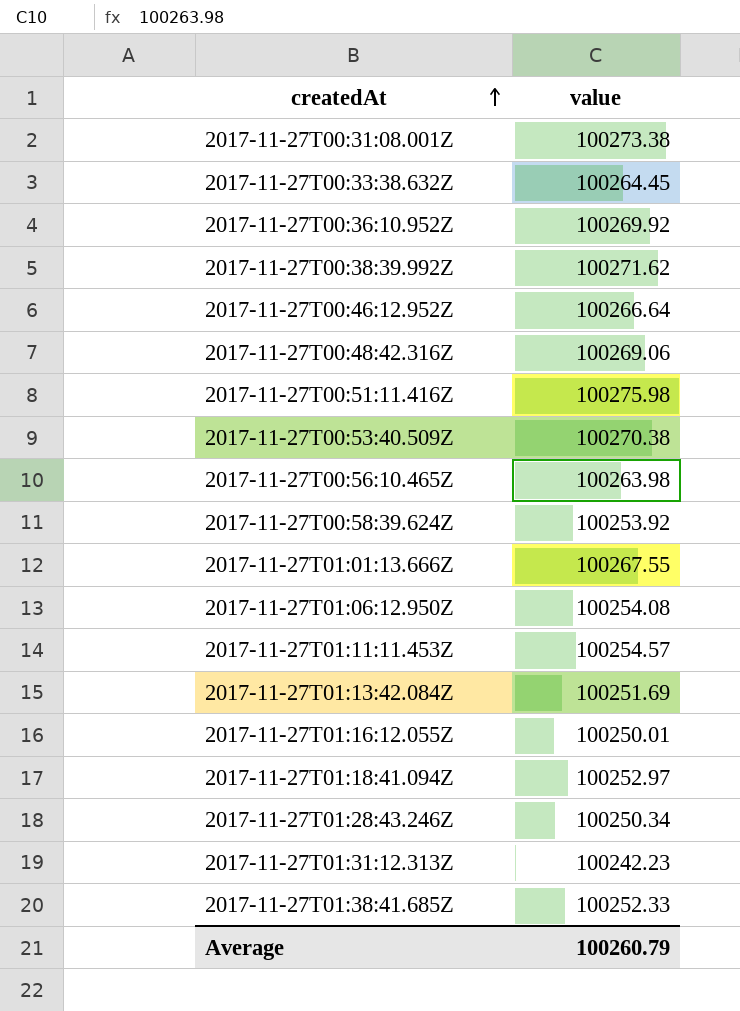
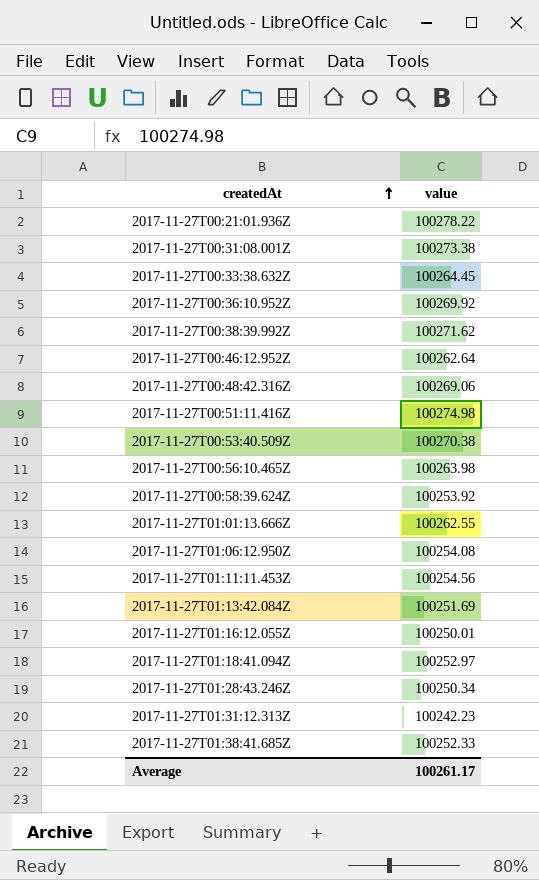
row 2017-11-27T00:21:01.936Z: none -> 100278.22
2017-11-27T00:46:12.952Z | value: 100266.64 -> 100262.64
2017-11-27T00:51:11.416Z | value: 100275.98 -> 100274.98
2017-11-27T01:01:13.666Z | value: 100267.55 -> 100262.55
2017-11-27T01:11:11.453Z | value: 100254.57 -> 100254.56
Average | value: 100260.79 -> 100261.17

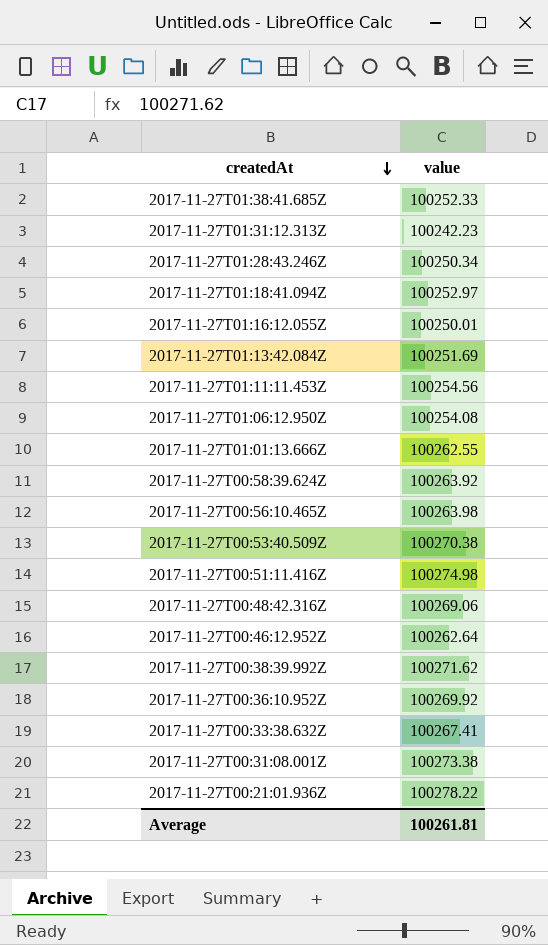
row order: createdAt ascending -> createdAt descending
2017-11-27T00:58:39.624Z | value: 100253.92 -> 100263.92
2017-11-27T00:33:38.632Z | value: 100264.45 -> 100267.41
Average | value: 100261.17 -> 100261.81

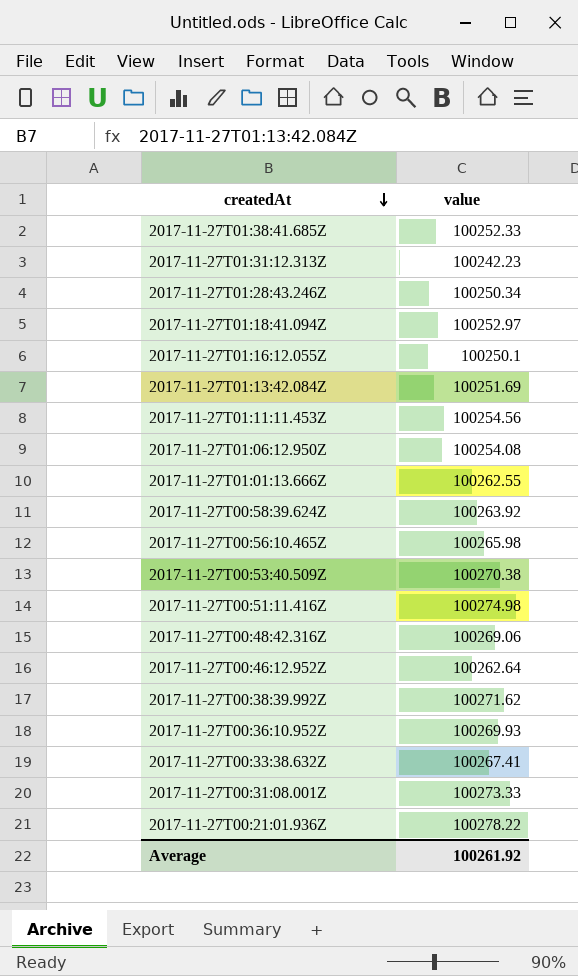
2017-11-27T01:16:12.055Z | value: 100250.01 -> 100250.1
2017-11-27T00:56:10.465Z | value: 100263.98 -> 100265.98
2017-11-27T00:36:10.952Z | value: 100269.92 -> 100269.93
2017-11-27T00:31:08.001Z | value: 100273.38 -> 100273.33
Average | value: 100261.81 -> 100261.92

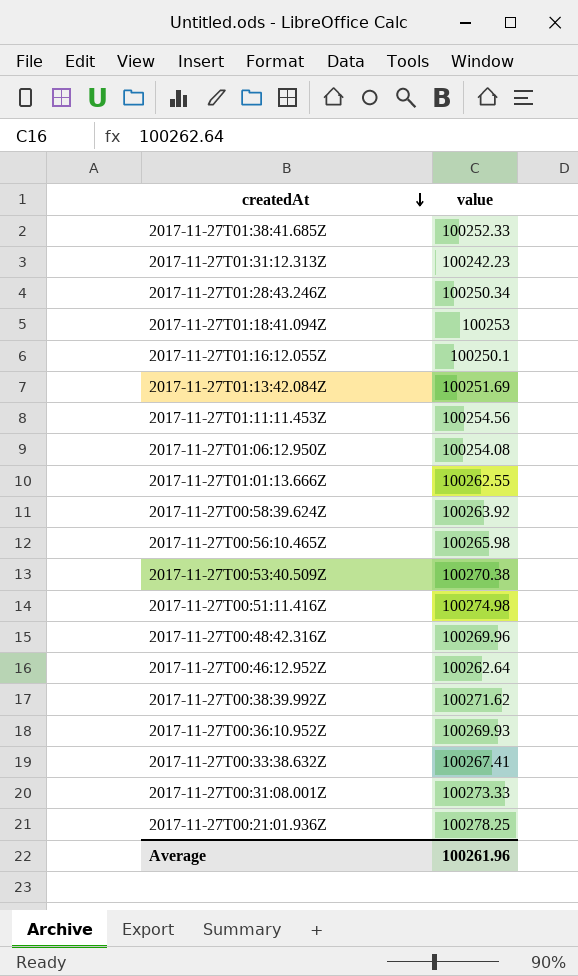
2017-11-27T01:18:41.094Z | value: 100252.97 -> 100253
2017-11-27T00:48:42.316Z | value: 100269.06 -> 100269.96
2017-11-27T00:21:01.936Z | value: 100278.22 -> 100278.25
Average | value: 100261.92 -> 100261.96

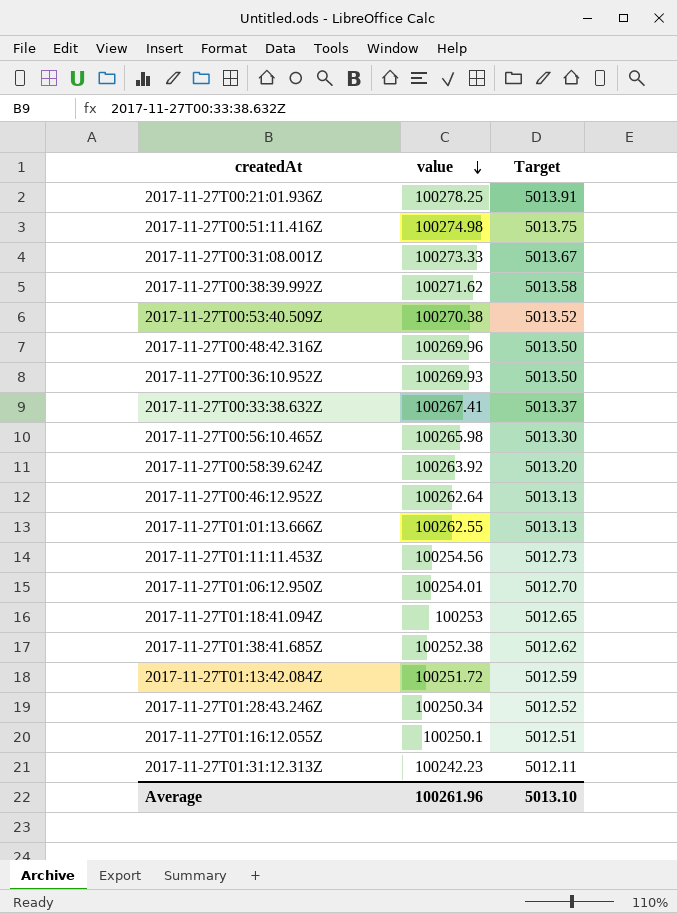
row order: createdAt descending -> value descending
column Target | formula: none -> [value] * 0.05
2017-11-27T01:06:12.950Z | value: 100254.08 -> 100254.01
2017-11-27T01:38:41.685Z | value: 100252.33 -> 100252.38
2017-11-27T01:13:42.084Z | value: 100251.69 -> 100251.72

